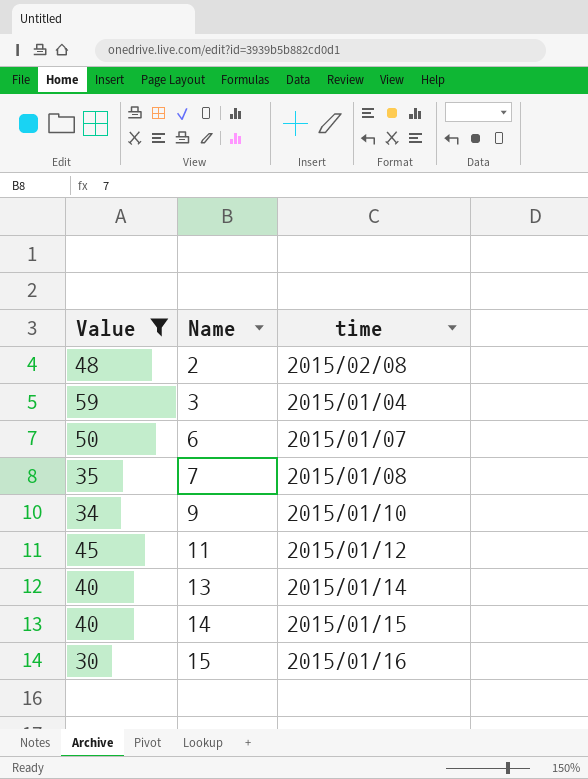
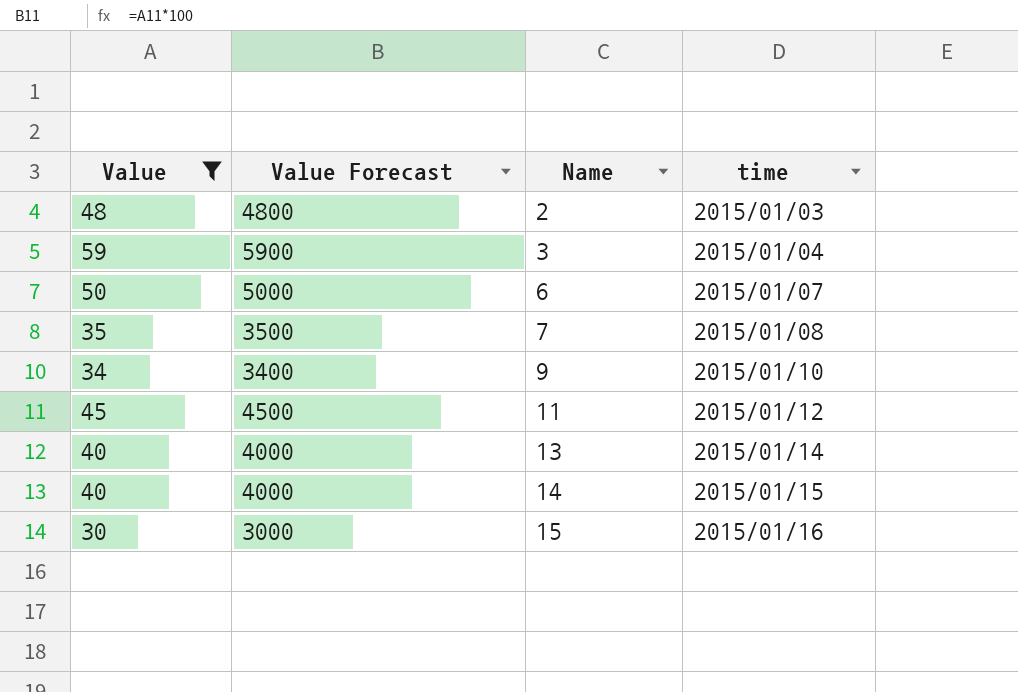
column Value Forecast | formula: none -> [Value] * 100
2 | time: 2015/02/08 -> 2015/01/03

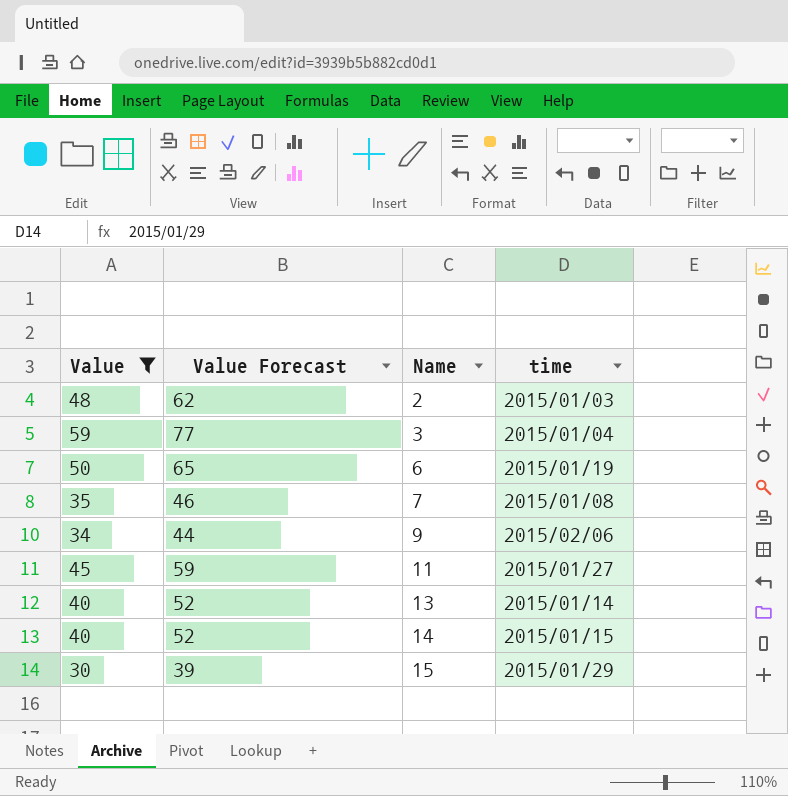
column Value Forecast | formula: [Value] * 100 -> [Value] * 1.3
6 | time: 2015/01/07 -> 2015/01/19
9 | time: 2015/01/10 -> 2015/02/06
11 | time: 2015/01/12 -> 2015/01/27
15 | time: 2015/01/16 -> 2015/01/29

